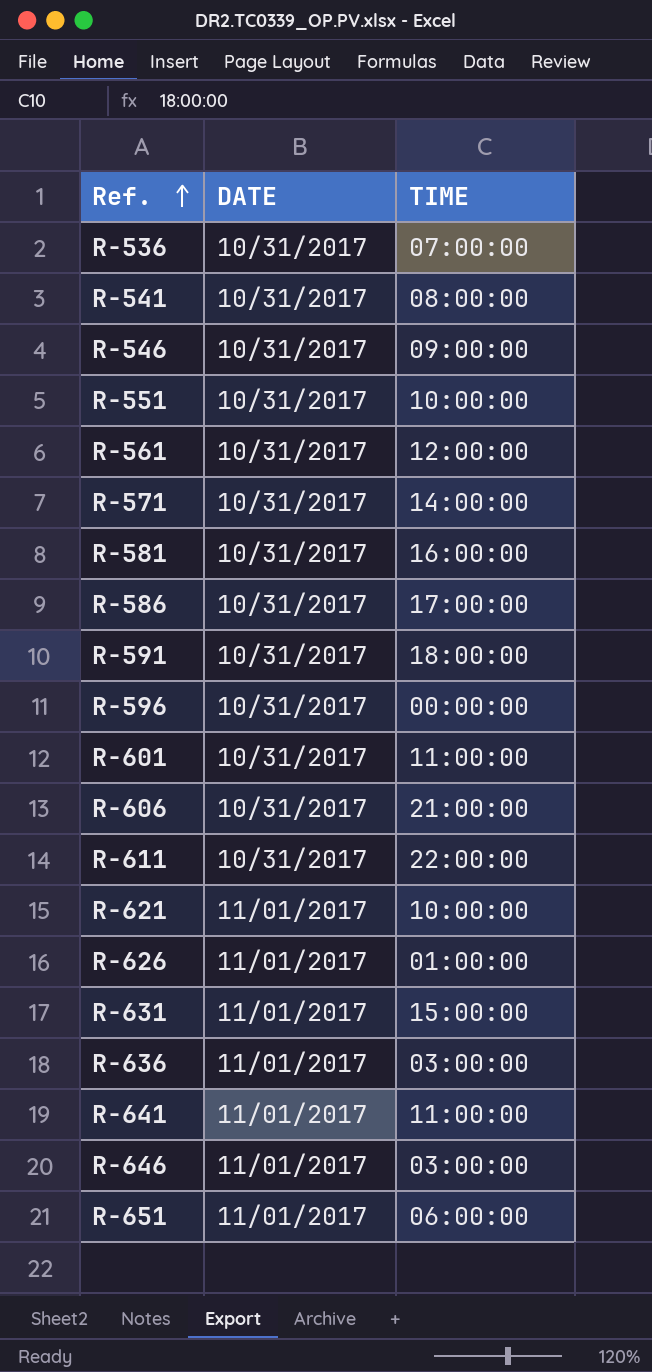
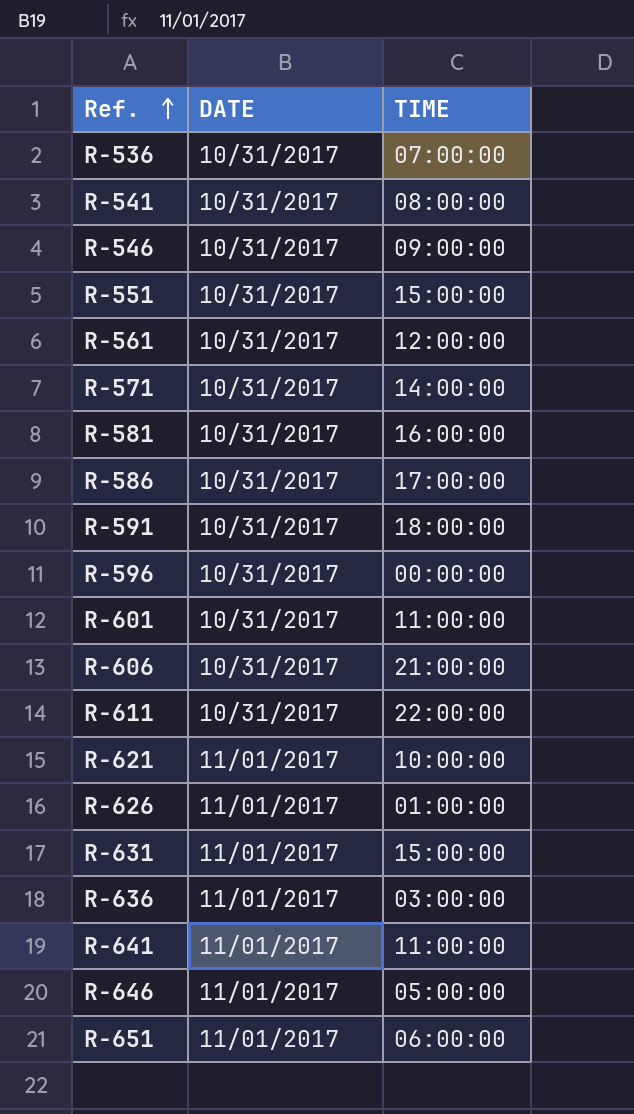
R-551 | TIME: 10:00:00 -> 15:00:00
R-646 | TIME: 03:00:00 -> 05:00:00

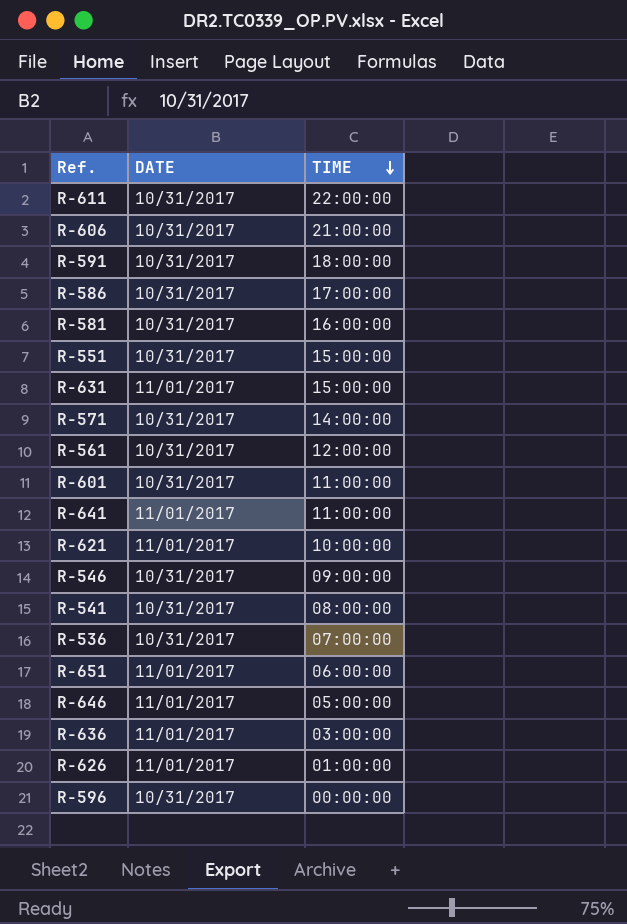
row order: Ref. ascending -> TIME descending

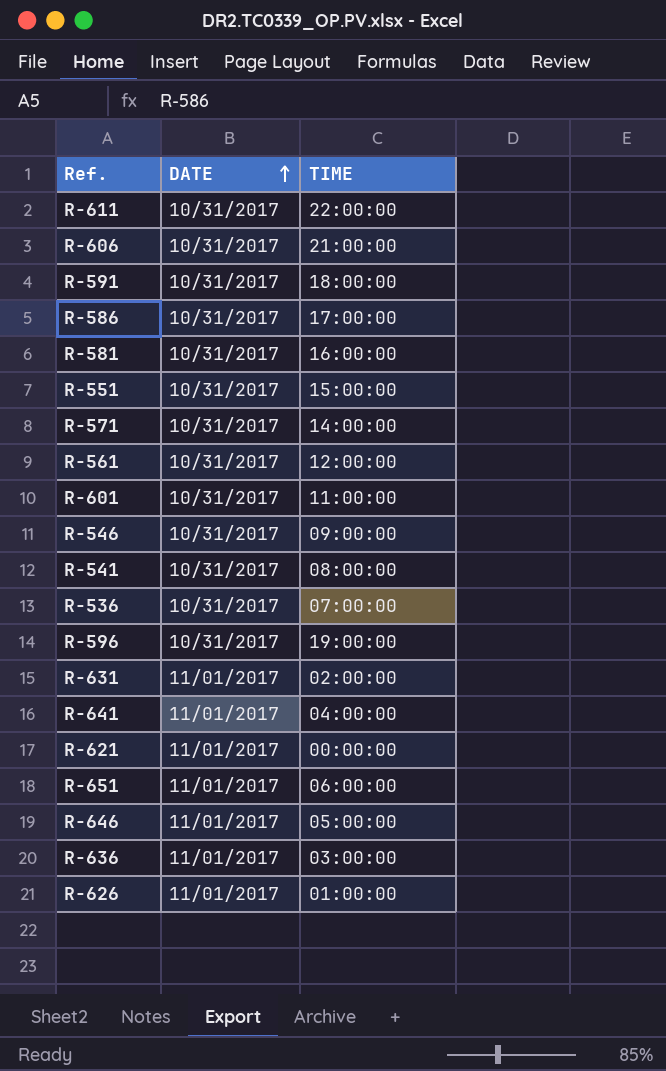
row order: TIME descending -> DATE ascending
R-596 | TIME: 00:00:00 -> 19:00:00
R-631 | TIME: 15:00:00 -> 02:00:00
R-641 | TIME: 11:00:00 -> 04:00:00
R-621 | TIME: 10:00:00 -> 00:00:00

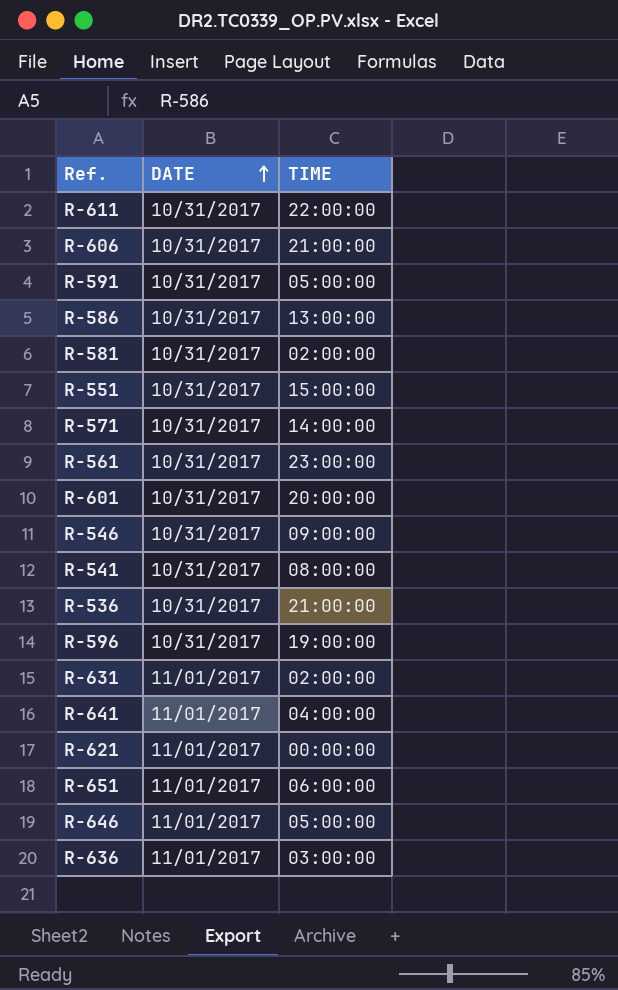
row R-626: 11/01/2017 | 01:00:00 -> none
R-591 | TIME: 18:00:00 -> 05:00:00
R-586 | TIME: 17:00:00 -> 13:00:00
R-581 | TIME: 16:00:00 -> 02:00:00
R-561 | TIME: 12:00:00 -> 23:00:00
R-601 | TIME: 11:00:00 -> 20:00:00
R-536 | TIME: 07:00:00 -> 21:00:00

